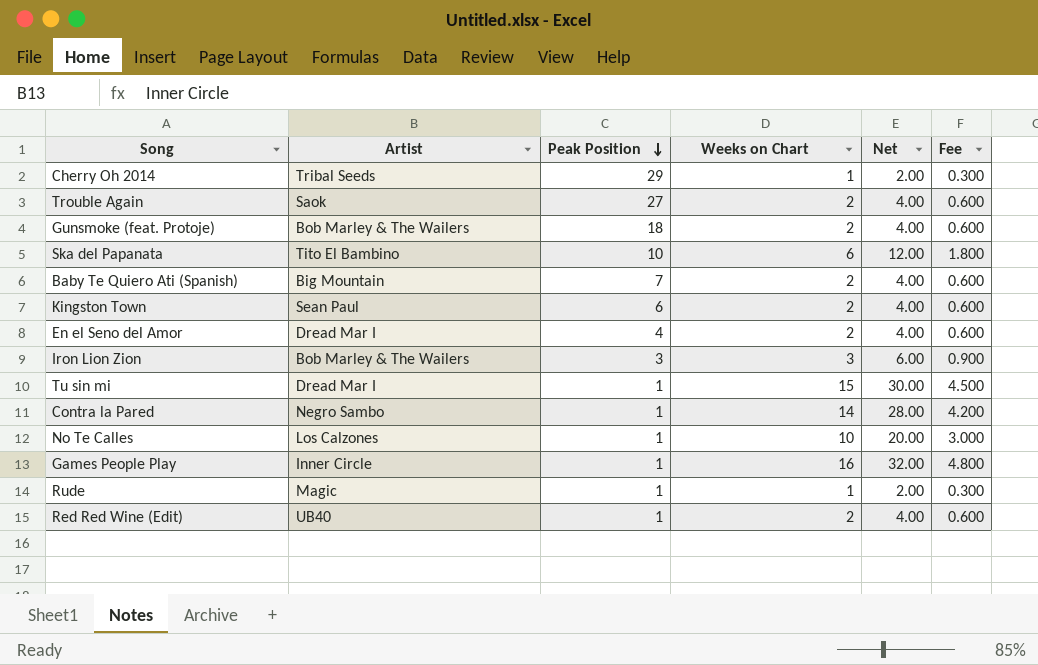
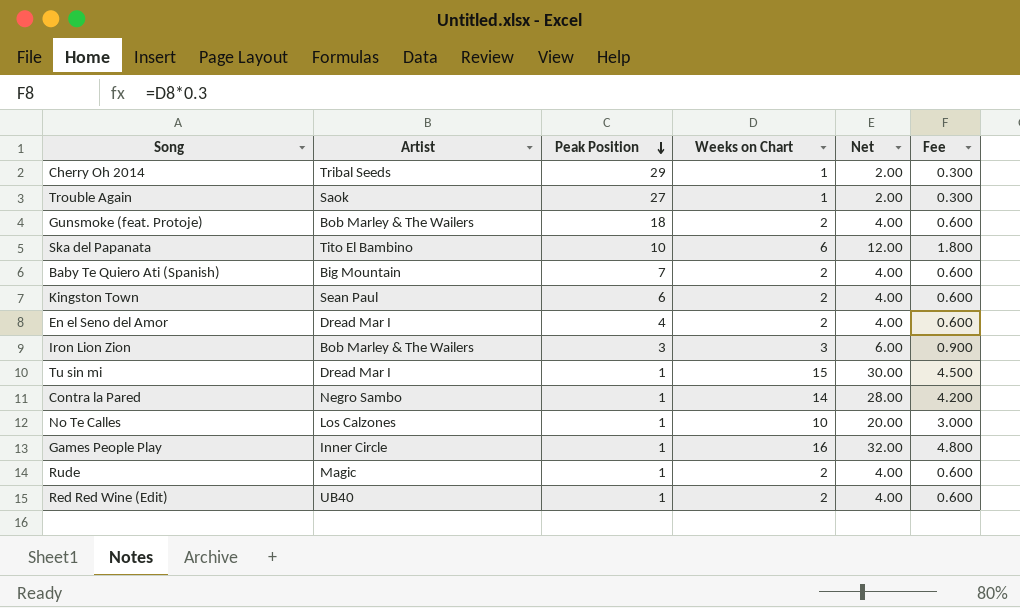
Trouble Again | Weeks on Chart: 2 -> 1
Trouble Again | Net: 4.00 -> 2.00
Trouble Again | Fee: 0.600 -> 0.300
Rude | Weeks on Chart: 1 -> 2
Rude | Net: 2.00 -> 4.00
Rude | Fee: 0.300 -> 0.600

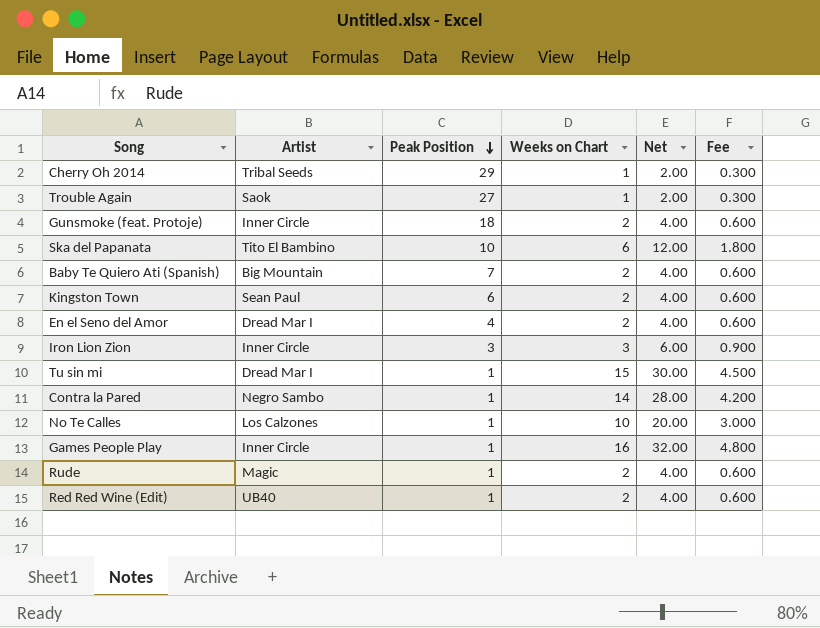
Gunsmoke (feat. Protoje) | Artist: Bob Marley & The Wailers -> Inner Circle
Iron Lion Zion | Artist: Bob Marley & The Wailers -> Inner Circle

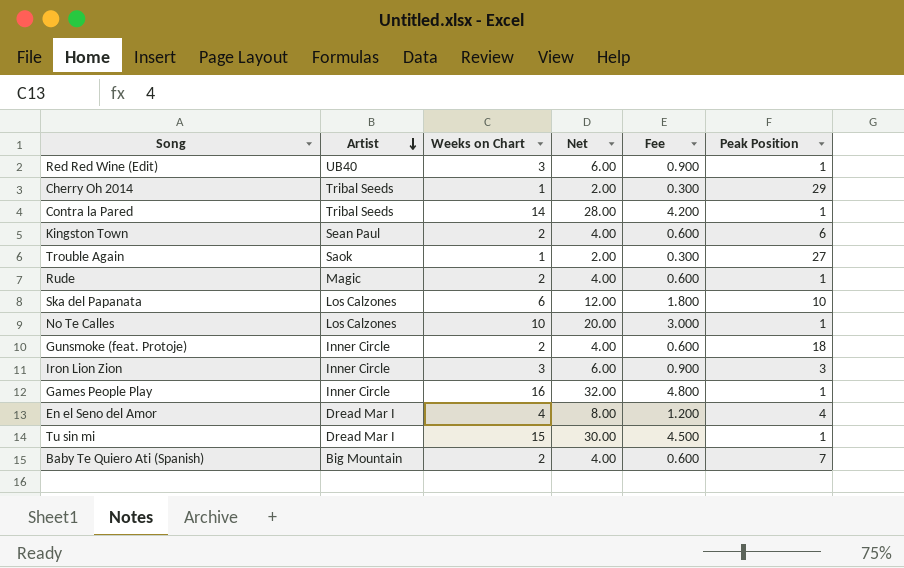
row order: Peak Position descending -> Artist descending
column Peak Position | position: 3 -> 6
Red Red Wine (Edit) | Weeks on Chart: 2 -> 3
Red Red Wine (Edit) | Net: 4.00 -> 6.00
Red Red Wine (Edit) | Fee: 0.600 -> 0.900
Contra la Pared | Artist: Negro Sambo -> Tribal Seeds
Ska del Papanata | Artist: Tito El Bambino -> Los Calzones
En el Seno del Amor | Weeks on Chart: 2 -> 4
En el Seno del Amor | Net: 4.00 -> 8.00
En el Seno del Amor | Fee: 0.600 -> 1.200

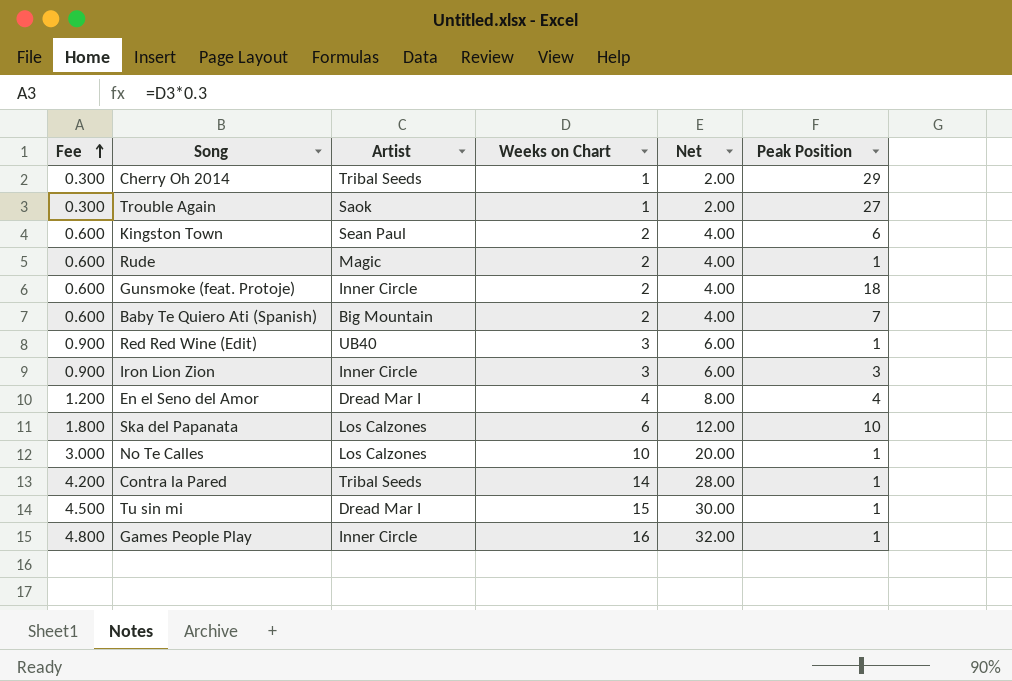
row order: Artist descending -> Fee ascending
column Fee | position: 5 -> 1

